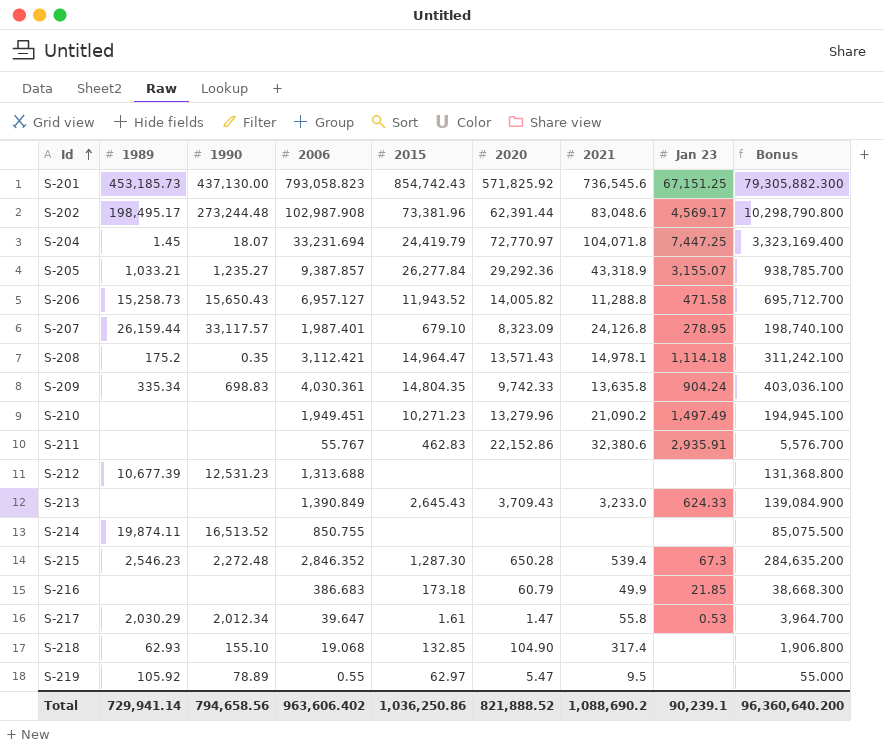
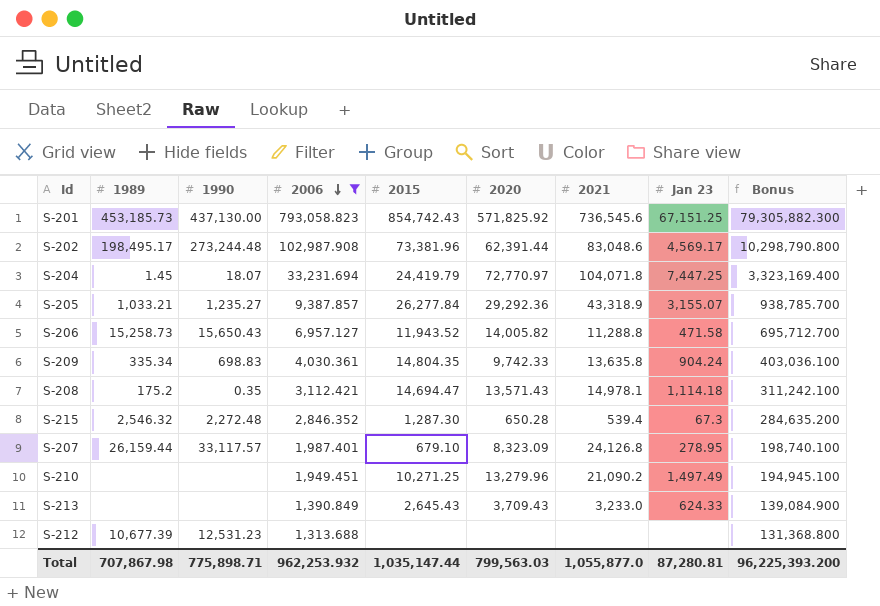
filter: none -> 2006 >= 1,313.688
row order: Id ascending -> 2006 descending
S-208 | 2015: 14,964.47 -> 14,694.47
S-215 | 1989: 2,546.23 -> 2,546.32
S-210 | 2015: 10,271.23 -> 10,271.25
Total | 1989: 729,941.14 -> 707,867.98
Total | 1990: 794,658.56 -> 775,898.71
Total | 2006: 963,606.402 -> 962,253.932
Total | 2015: 1,036,250.86 -> 1,035,147.44
Total | 2020: 821,888.52 -> 799,563.03
Total | 2021: 1,088,690.2 -> 1,055,877.0
Total | Jan 23: 90,239.1 -> 87,280.81
Total | Bonus: 96,360,640.200 -> 96,225,393.200

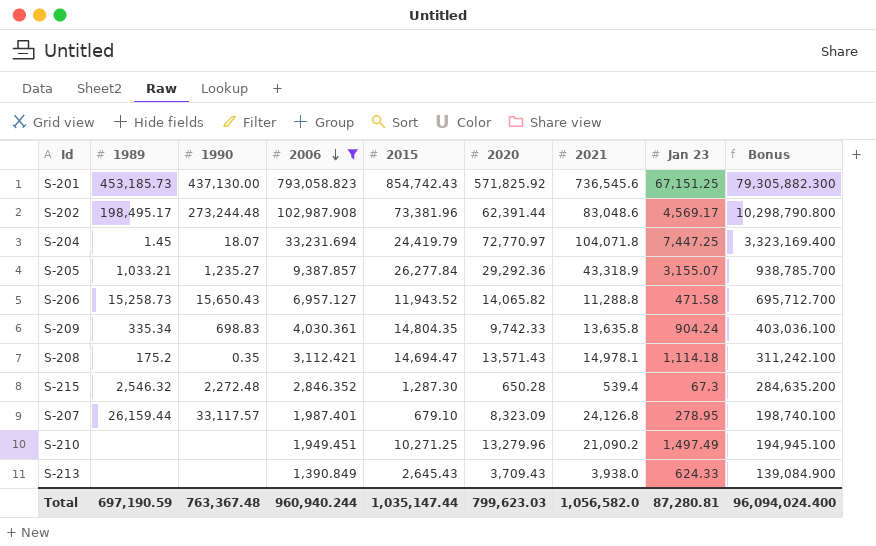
row S-212: 10,677.39 | 12,531.23 | 1,313.688 | none | none | none | none | 131,368.800 -> none
S-206 | 2020: 14,005.82 -> 14,065.82
S-213 | 2021: 3,233.0 -> 3,938.0
Total | 1989: 707,867.98 -> 697,190.59
Total | 1990: 775,898.71 -> 763,367.48
Total | 2006: 962,253.932 -> 960,940.244
Total | 2020: 799,563.03 -> 799,623.03
Total | 2021: 1,055,877.0 -> 1,056,582.0
Total | Bonus: 96,225,393.200 -> 96,094,024.400

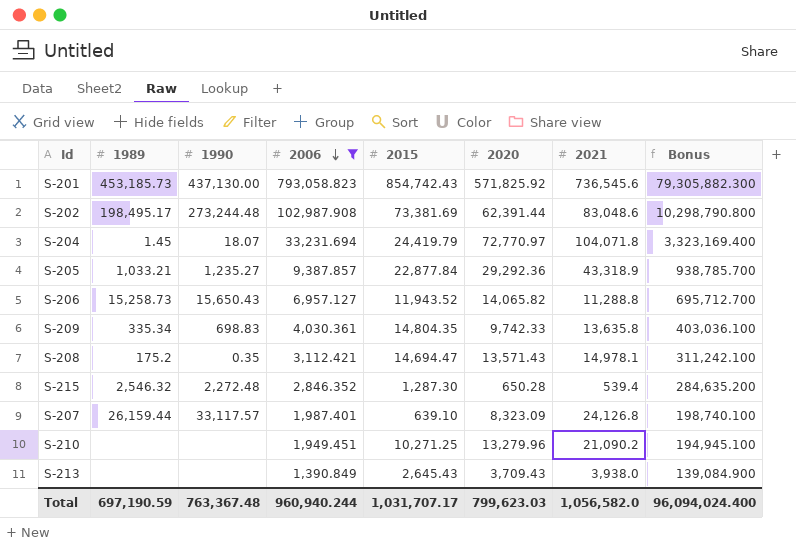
column Jan 23 | position: 8 -> none
S-202 | 2015: 73,381.96 -> 73,381.69
S-205 | 2015: 26,277.84 -> 22,877.84
S-207 | 2015: 679.10 -> 639.10
Total | 2015: 1,035,147.44 -> 1,031,707.17

